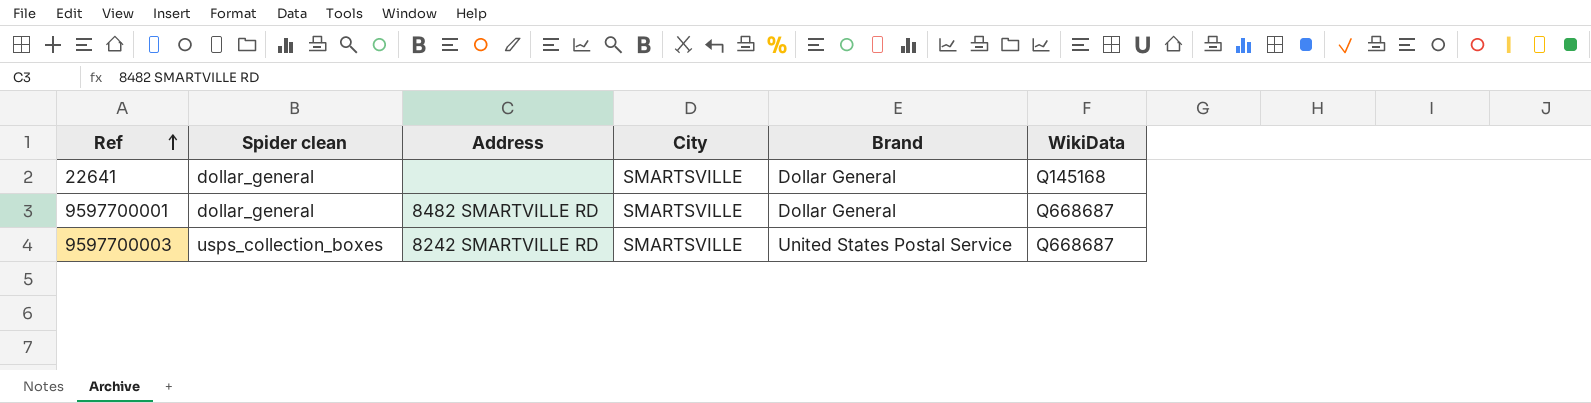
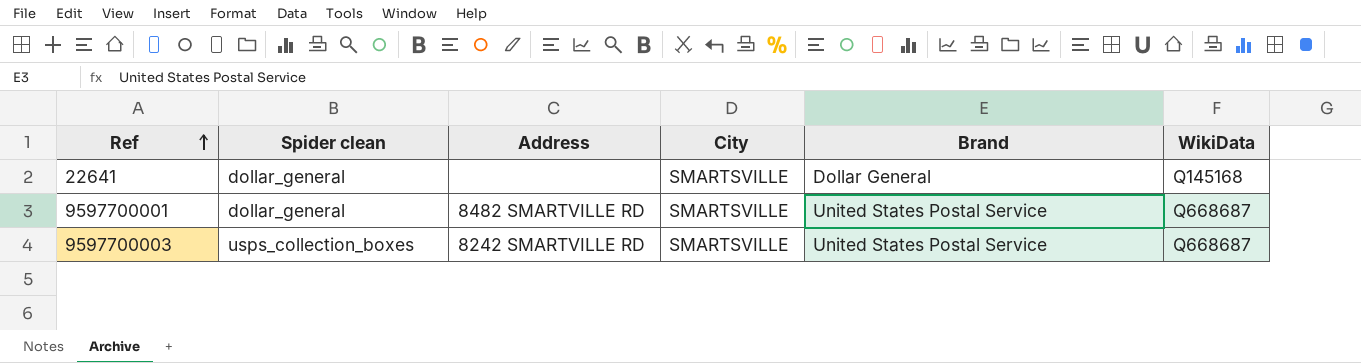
9597700001 | Brand: Dollar General -> United States Postal Service

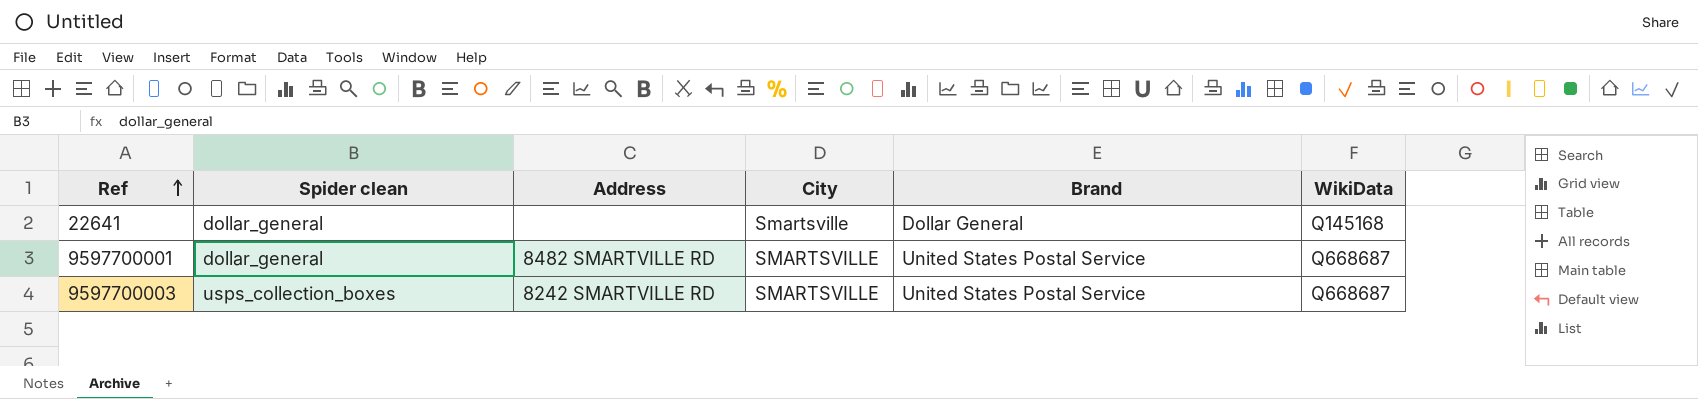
22641 | City: SMARTSVILLE -> Smartsville

